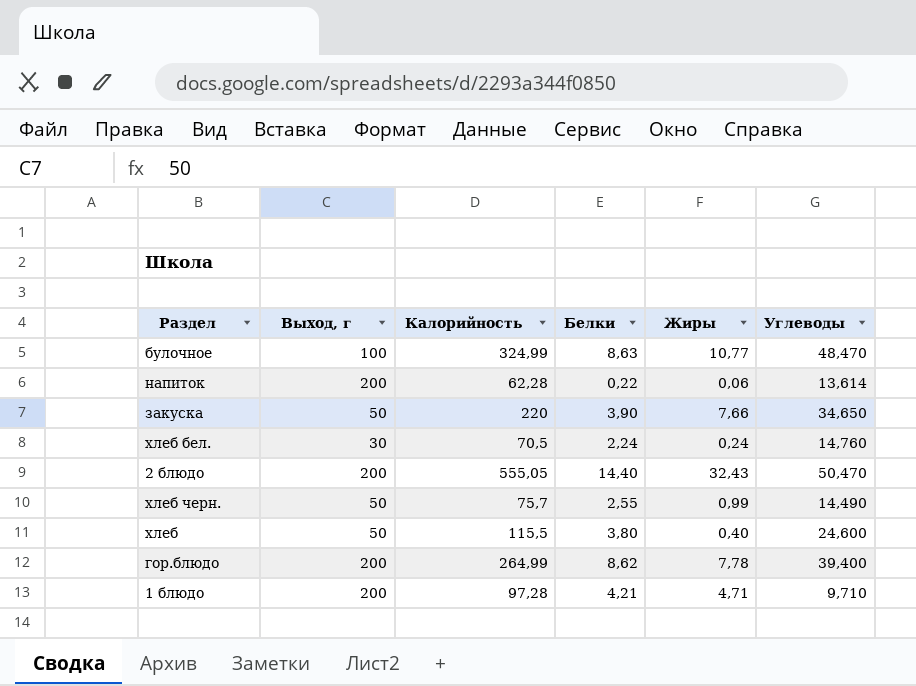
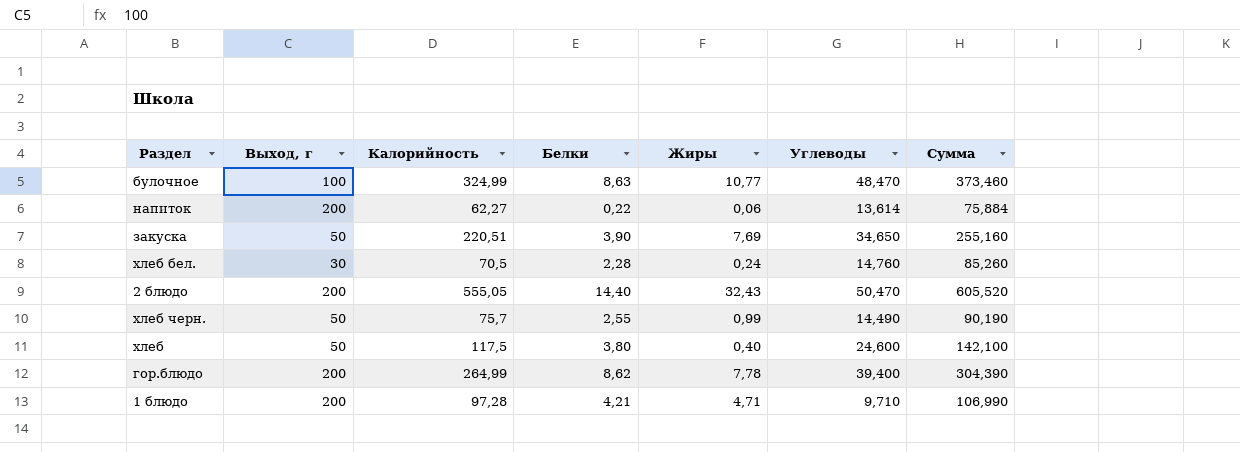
column Сумма | formula: none -> [Калорийность] + [Углеводы]
напиток | Калорийность: 62,28 -> 62,27
закуска | Калорийность: 220 -> 220,51
закуска | Жиры: 7,66 -> 7,69
хлеб бел. | Белки: 2,24 -> 2,28
хлеб | Калорийность: 115,5 -> 117,5

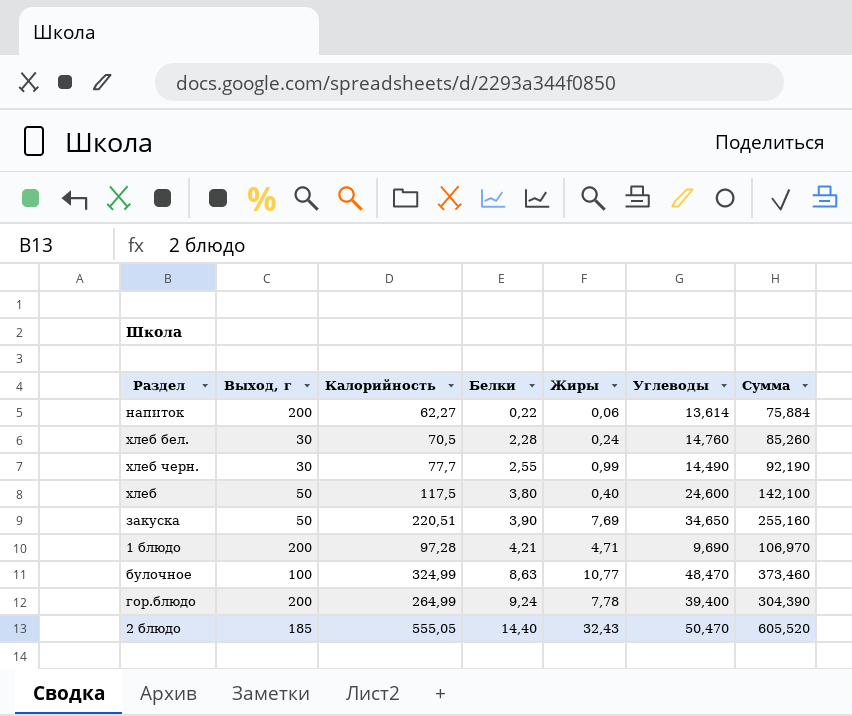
row order: none -> Белки ascending
хлеб черн. | Выход, г: 50 -> 30
хлеб черн. | Калорийность: 75,7 -> 77,7
хлеб черн. | Сумма: 90,190 -> 92,190
1 блюдо | Углеводы: 9,710 -> 9,690
1 блюдо | Сумма: 106,990 -> 106,970
гор.блюдо | Белки: 8,62 -> 9,24
2 блюдо | Выход, г: 200 -> 185

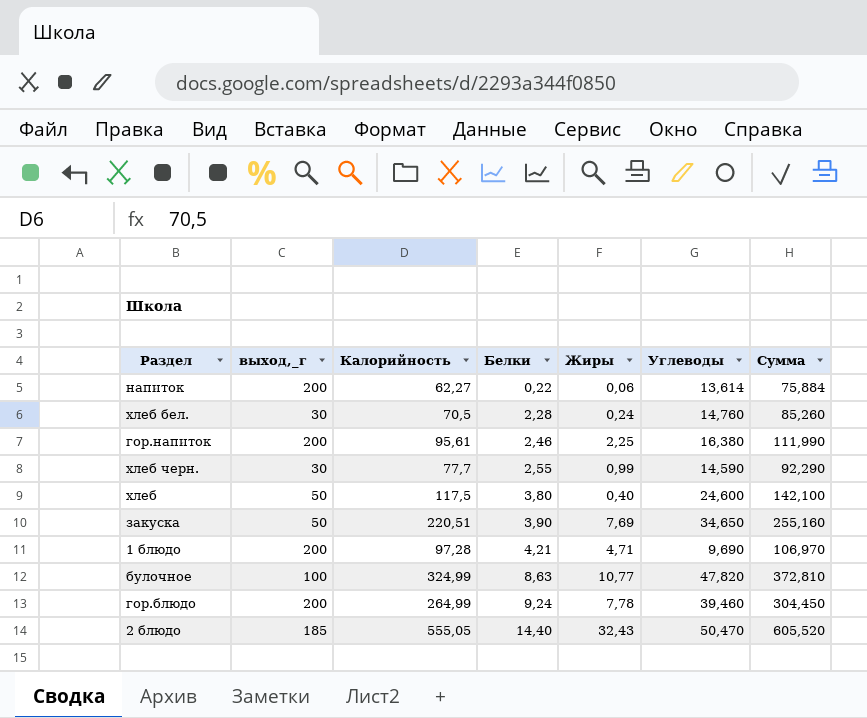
column name: Выход, г -> выход,_г
row гор.напиток: none -> 200 | 95,61 | 2,46 | 2,25 | 16,380 | 111,990
хлеб черн. | Углеводы: 14,490 -> 14,590
хлеб черн. | Сумма: 92,190 -> 92,290
булочное | Углеводы: 48,470 -> 47,820
булочное | Сумма: 373,460 -> 372,810
гор.блюдо | Углеводы: 39,400 -> 39,460
гор.блюдо | Сумма: 304,390 -> 304,450

